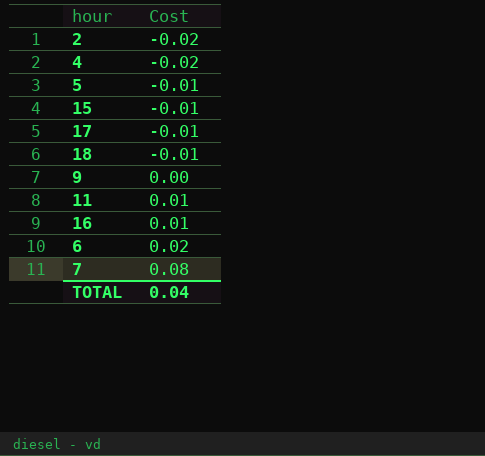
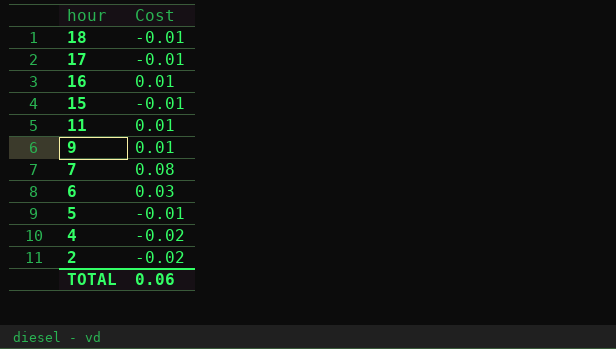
row order: Cost ascending -> hour descending
9 | Cost: 0.00 -> 0.01
6 | Cost: 0.02 -> 0.03
TOTAL | Cost: 0.04 -> 0.06

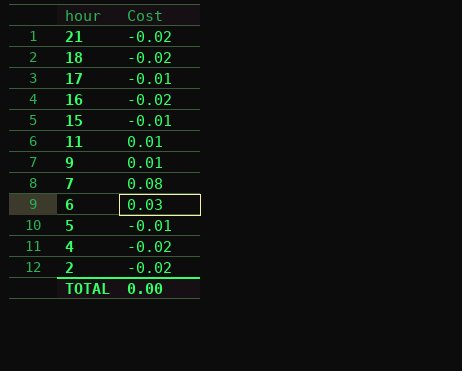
row 21: none -> -0.02
18 | Cost: -0.01 -> -0.02
16 | Cost: 0.01 -> -0.02
TOTAL | Cost: 0.06 -> 0.00

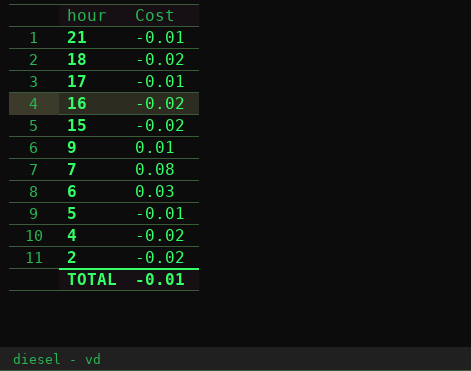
row 11: 0.01 -> none
21 | Cost: -0.02 -> -0.01
15 | Cost: -0.01 -> -0.02
TOTAL | Cost: 0.00 -> -0.01

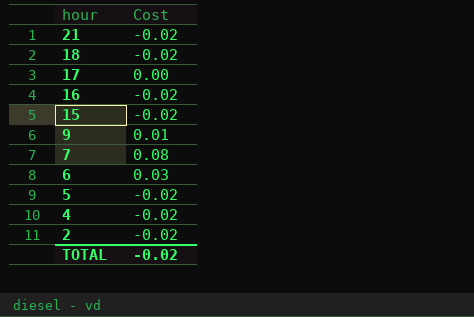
21 | Cost: -0.01 -> -0.02
17 | Cost: -0.01 -> 0.00
5 | Cost: -0.01 -> -0.02
TOTAL | Cost: -0.01 -> -0.02

